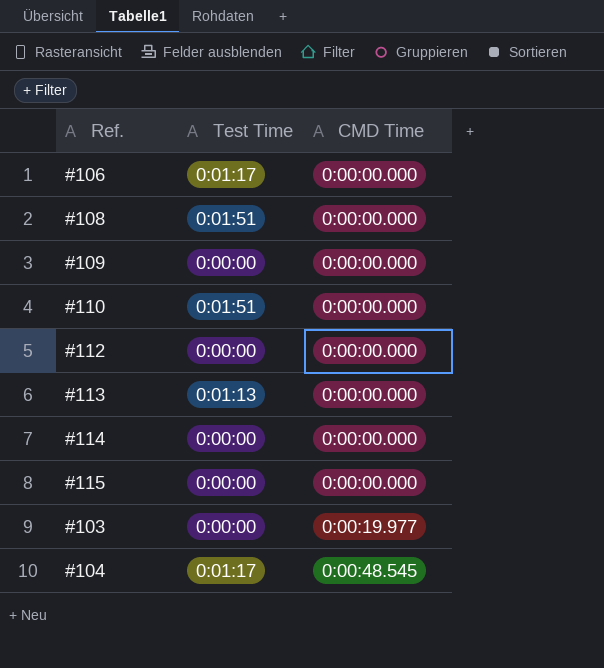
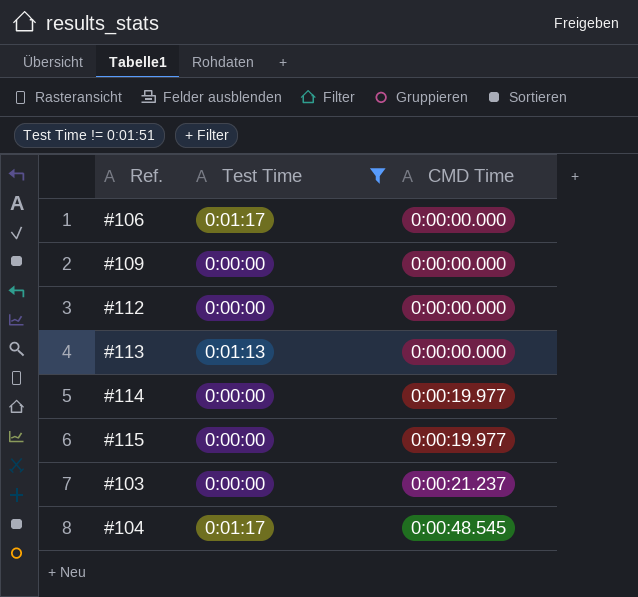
filter: none -> Test Time != 0:01:51
#114 | CMD Time: 0:00:00.000 -> 0:00:19.977
#115 | CMD Time: 0:00:00.000 -> 0:00:19.977
#103 | CMD Time: 0:00:19.977 -> 0:00:21.237

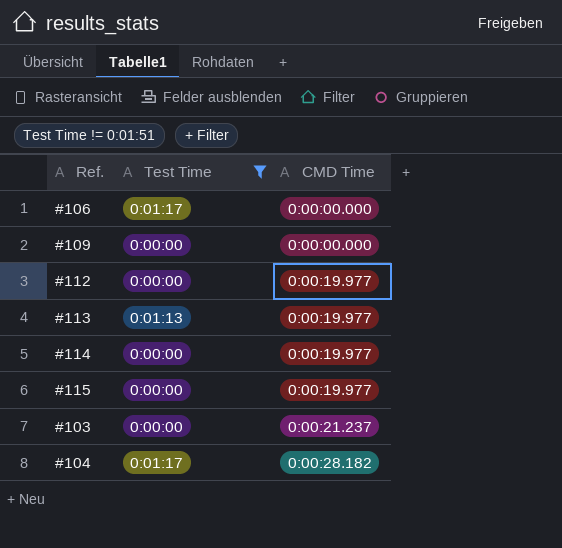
#112 | CMD Time: 0:00:00.000 -> 0:00:19.977
#113 | CMD Time: 0:00:00.000 -> 0:00:19.977
#104 | CMD Time: 0:00:48.545 -> 0:00:28.182

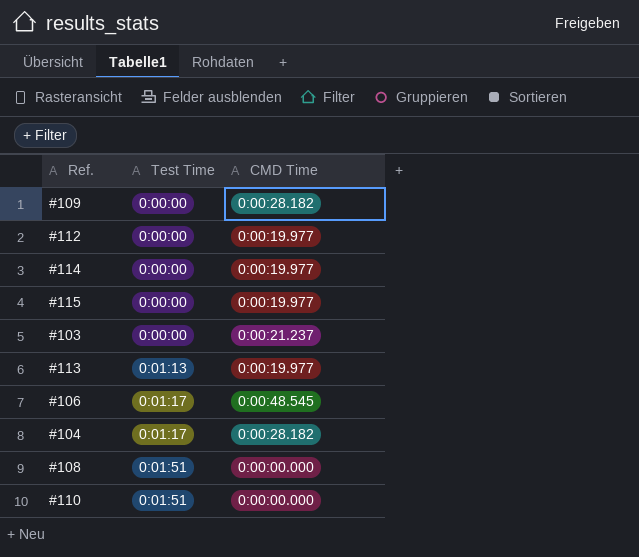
filter: Test Time != 0:01:51 -> none
row order: CMD Time ascending -> Test Time ascending
#109 | CMD Time: 0:00:00.000 -> 0:00:28.182
#106 | CMD Time: 0:00:00.000 -> 0:00:48.545

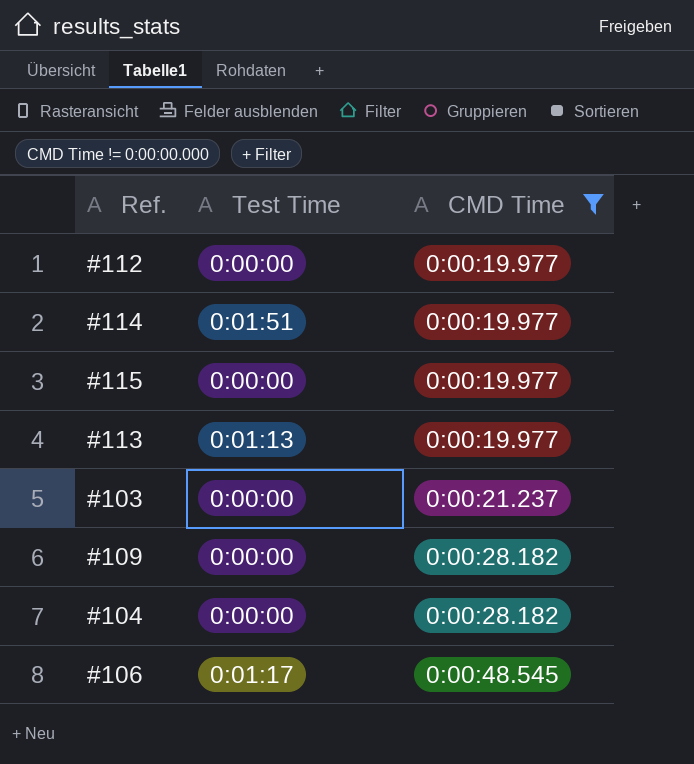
filter: none -> CMD Time != 0:00:00.000
row order: Test Time ascending -> CMD Time ascending
#114 | Test Time: 0:00:00 -> 0:01:51
#104 | Test Time: 0:01:17 -> 0:00:00

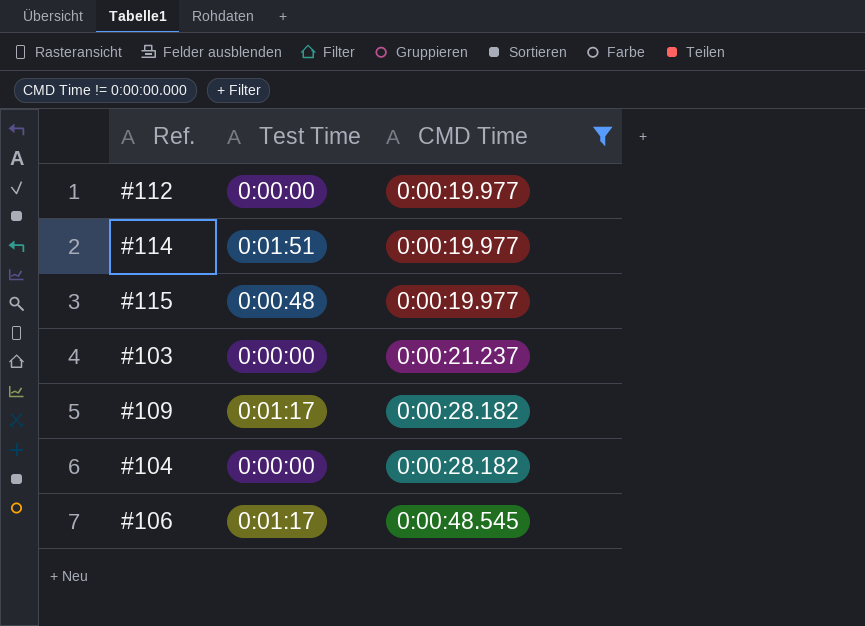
row #113: 0:01:13 | 0:00:19.977 -> none
#115 | Test Time: 0:00:00 -> 0:00:48
#109 | Test Time: 0:00:00 -> 0:01:17

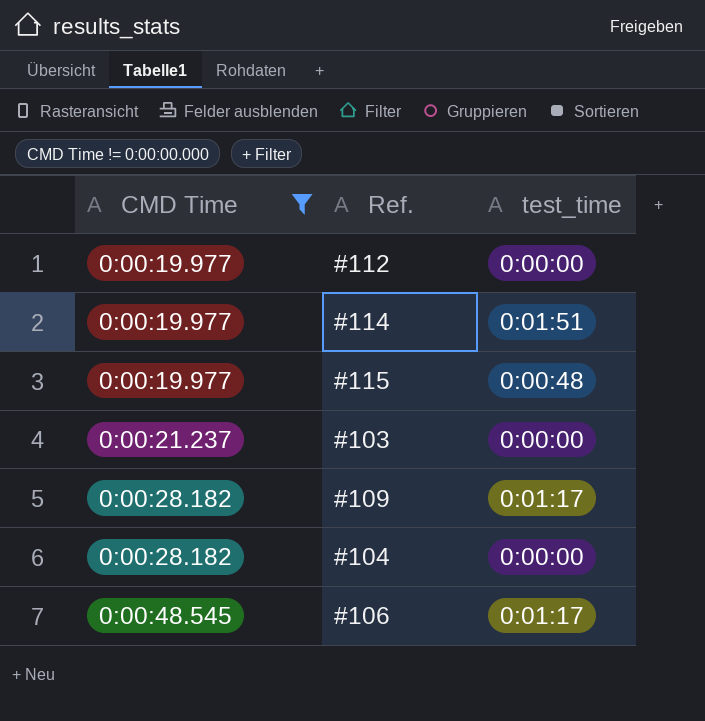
column CMD Time | position: 3 -> 1
column name: Test Time -> test_time

